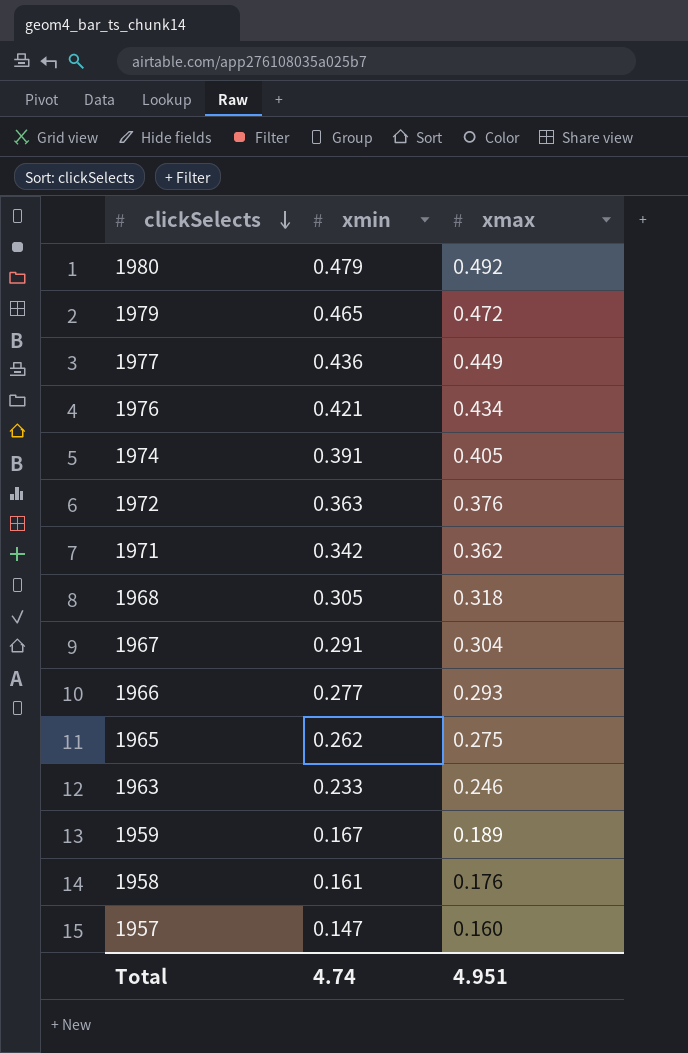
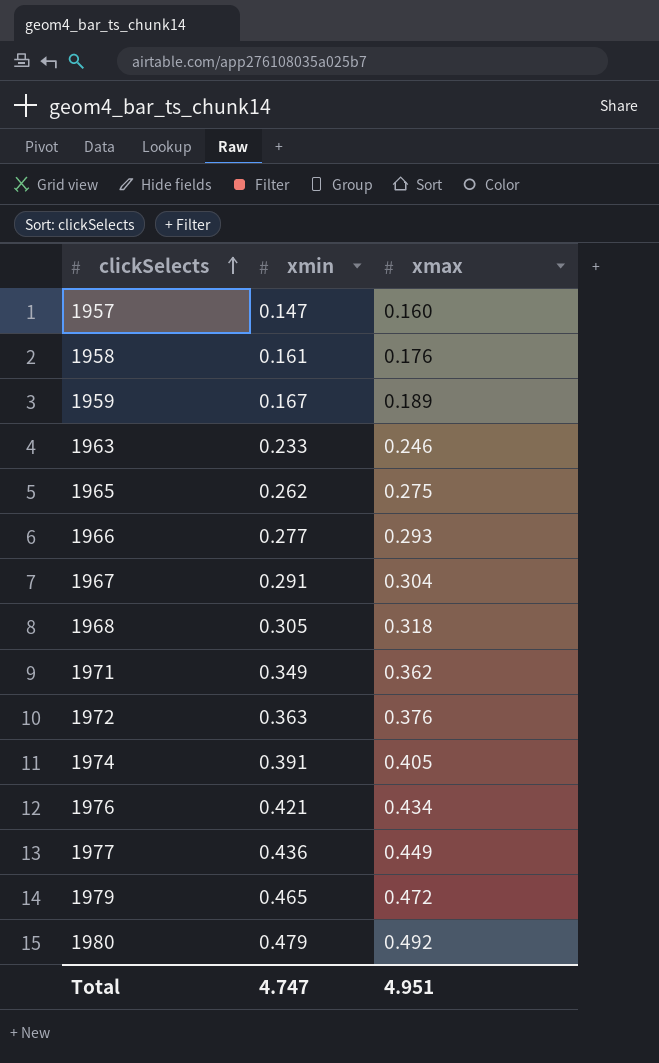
row order: clickSelects descending -> clickSelects ascending
1971 | xmin: 0.342 -> 0.349
Total | xmin: 4.74 -> 4.747

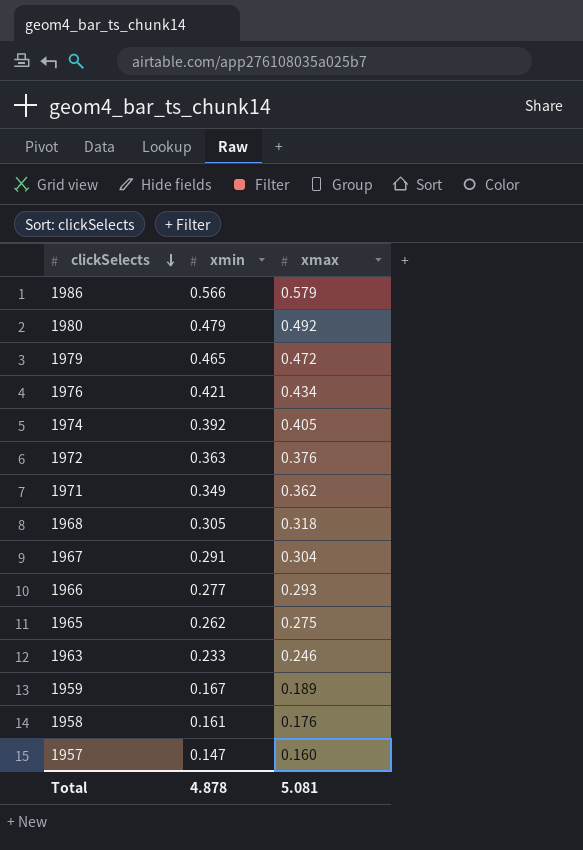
row order: clickSelects ascending -> clickSelects descending
row 1977: 0.436 | 0.449 -> none
row 1986: none -> 0.566 | 0.579
1974 | xmin: 0.391 -> 0.392
Total | xmin: 4.747 -> 4.878
Total | xmax: 4.951 -> 5.081

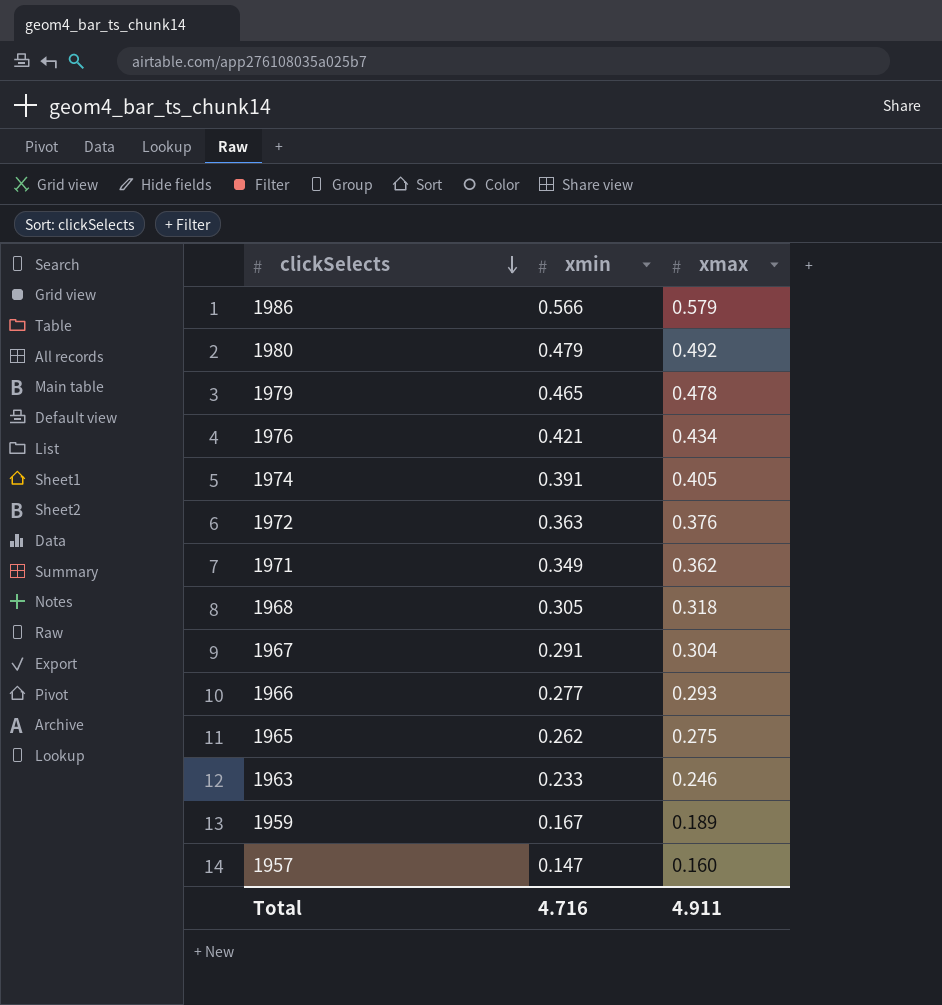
row 1958: 0.161 | 0.176 -> none
1979 | xmax: 0.472 -> 0.478
1974 | xmin: 0.392 -> 0.391
Total | xmin: 4.878 -> 4.716
Total | xmax: 5.081 -> 4.911

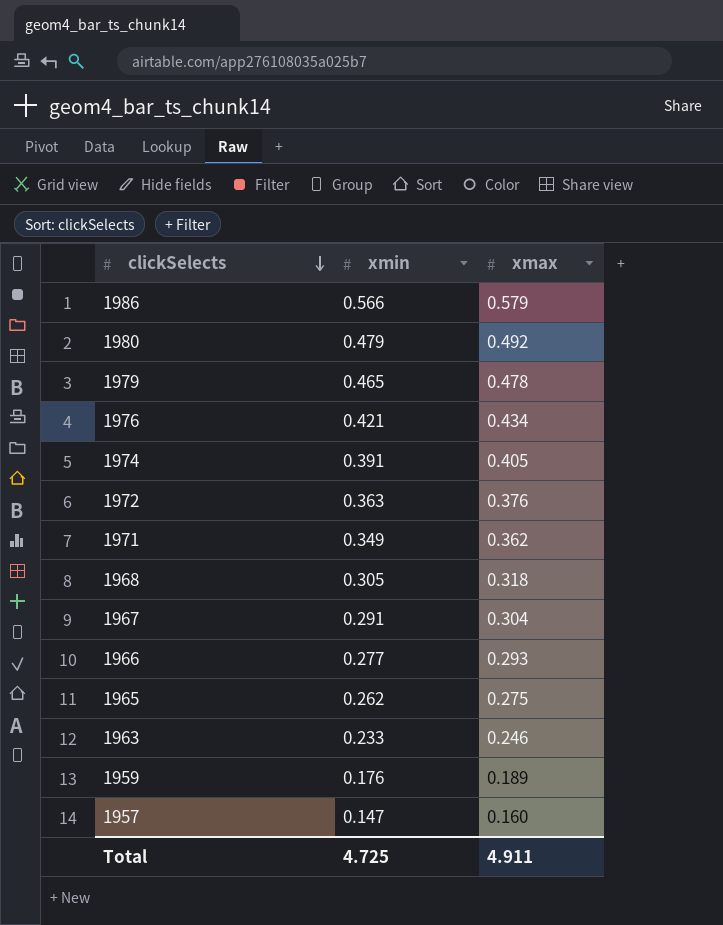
1959 | xmin: 0.167 -> 0.176
Total | xmin: 4.716 -> 4.725

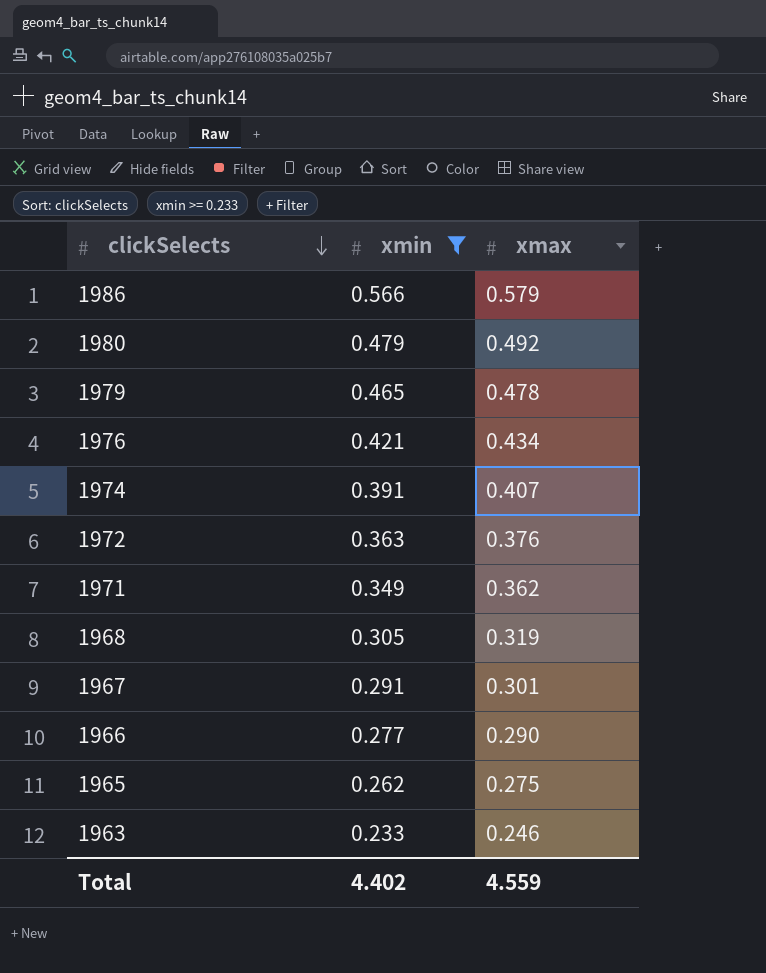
filter: none -> xmin >= 0.233
1974 | xmax: 0.405 -> 0.407
1968 | xmax: 0.318 -> 0.319
1967 | xmax: 0.304 -> 0.301
1966 | xmax: 0.293 -> 0.290
Total | xmin: 4.725 -> 4.402
Total | xmax: 4.911 -> 4.559

